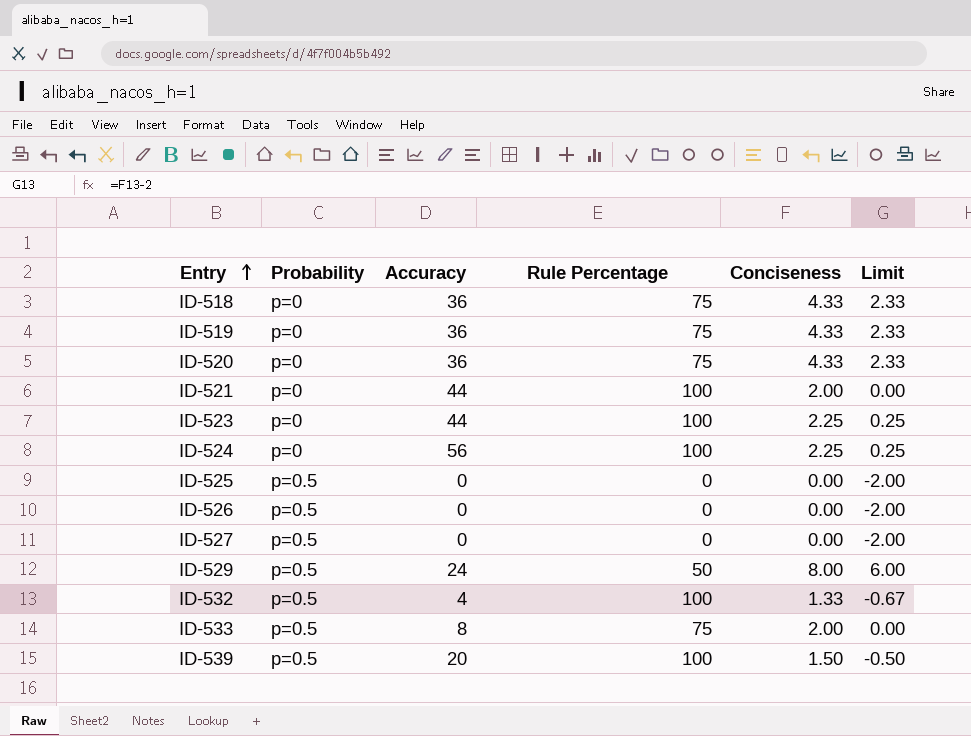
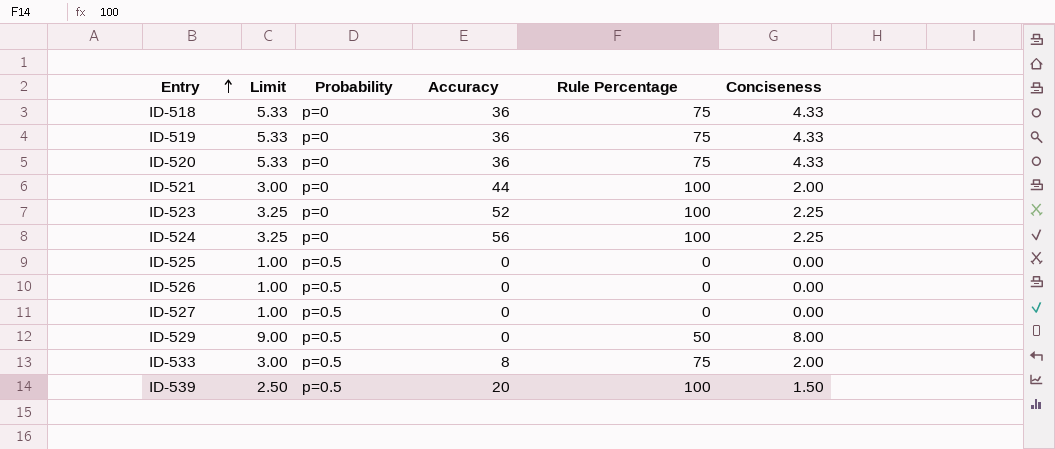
column Limit | formula: [Conciseness] - 2 -> [Conciseness] + 1
column Limit | position: 6 -> 2
row ID-532: p=0.5 | 4 | 100 | 1.33 | -0.67 -> none
ID-523 | Accuracy: 44 -> 52
ID-529 | Accuracy: 24 -> 0

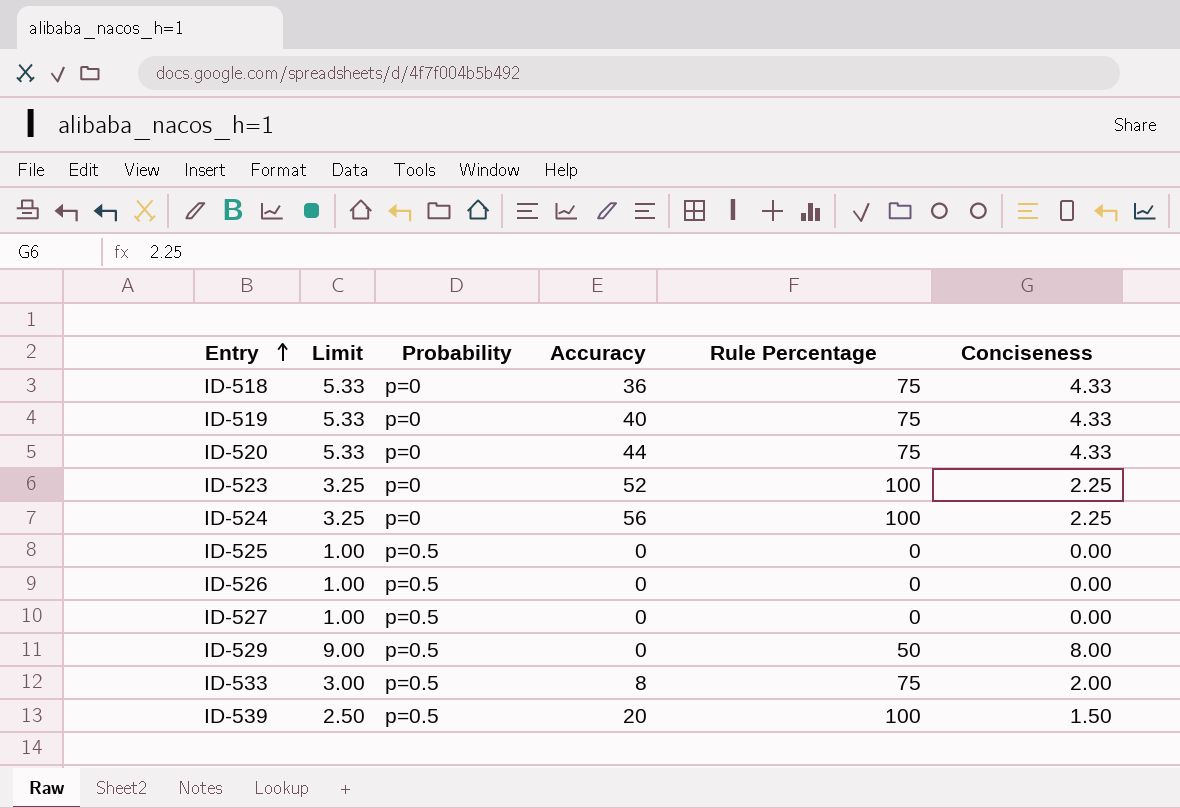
row ID-521: 3.00 | p=0 | 44 | 100 | 2.00 -> none
ID-519 | Accuracy: 36 -> 40
ID-520 | Accuracy: 36 -> 44

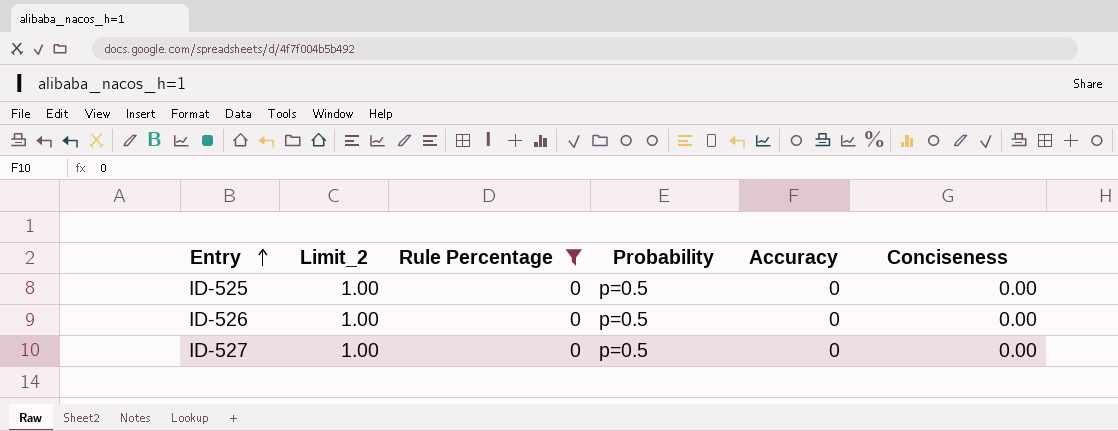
filter: none -> Rule Percentage = 0
column name: Limit -> Limit_2
column Rule Percentage | position: 5 -> 3

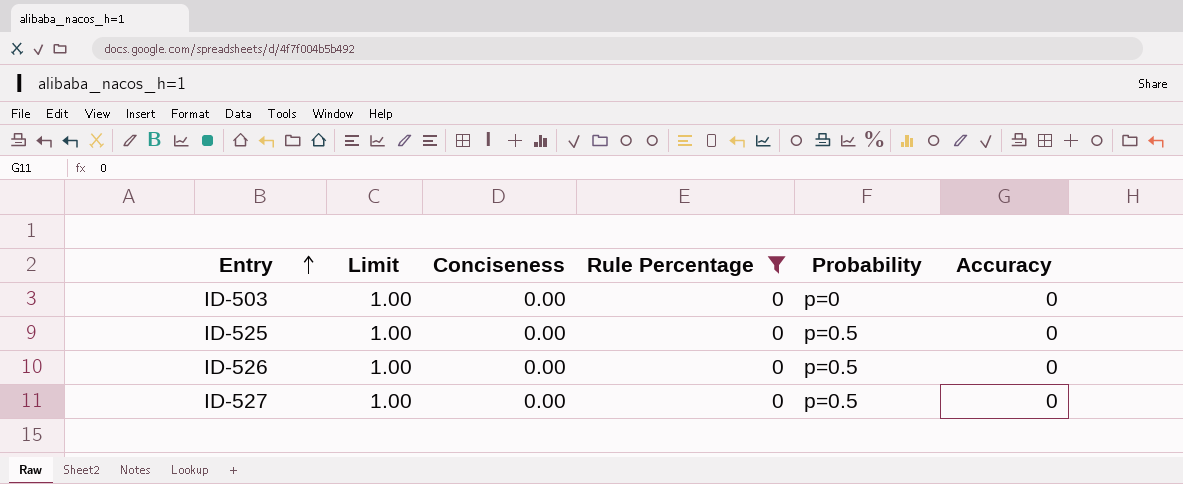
column name: Limit_2 -> Limit
column Conciseness | position: 6 -> 3
row ID-503: none -> 1.00 | 0.00 | 0 | p=0 | 0

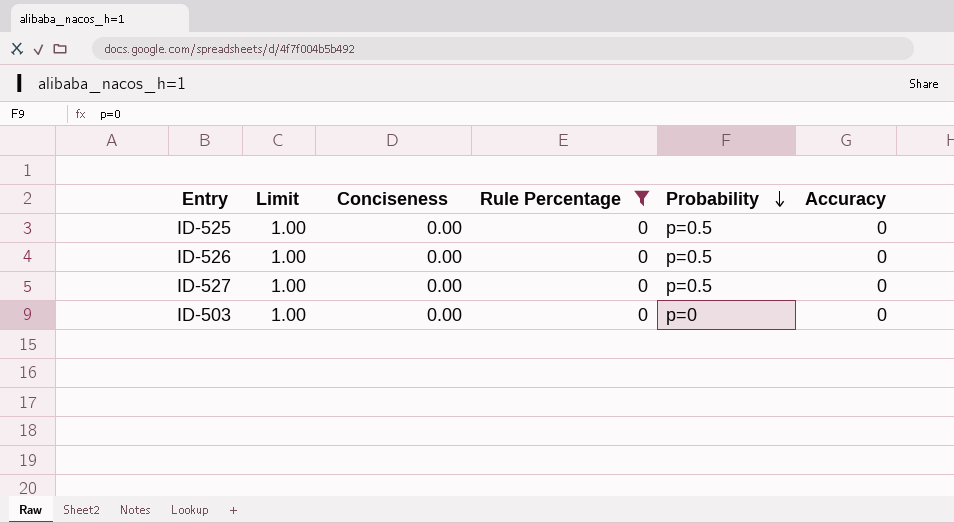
row order: Entry ascending -> Probability descending

